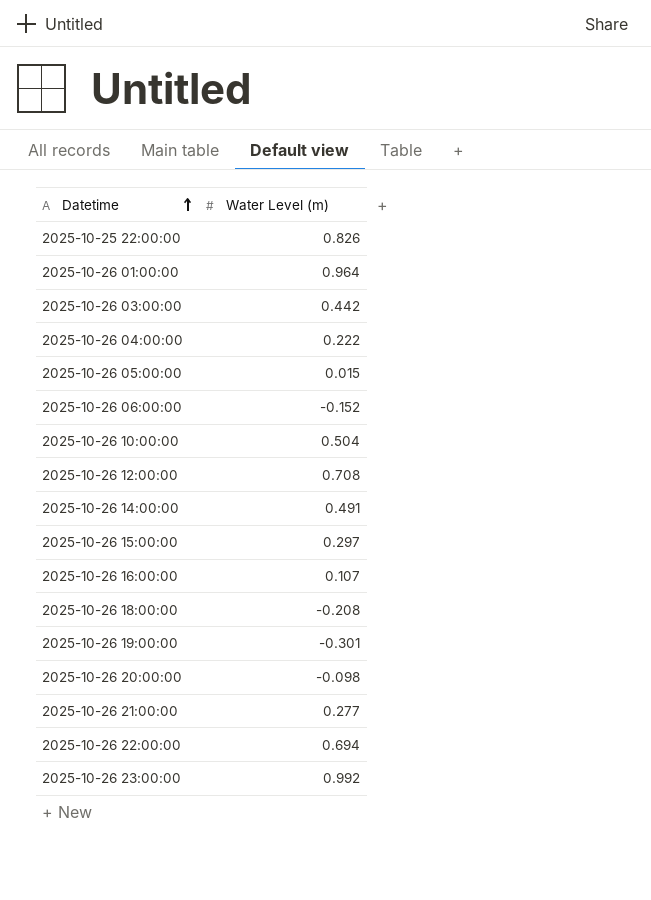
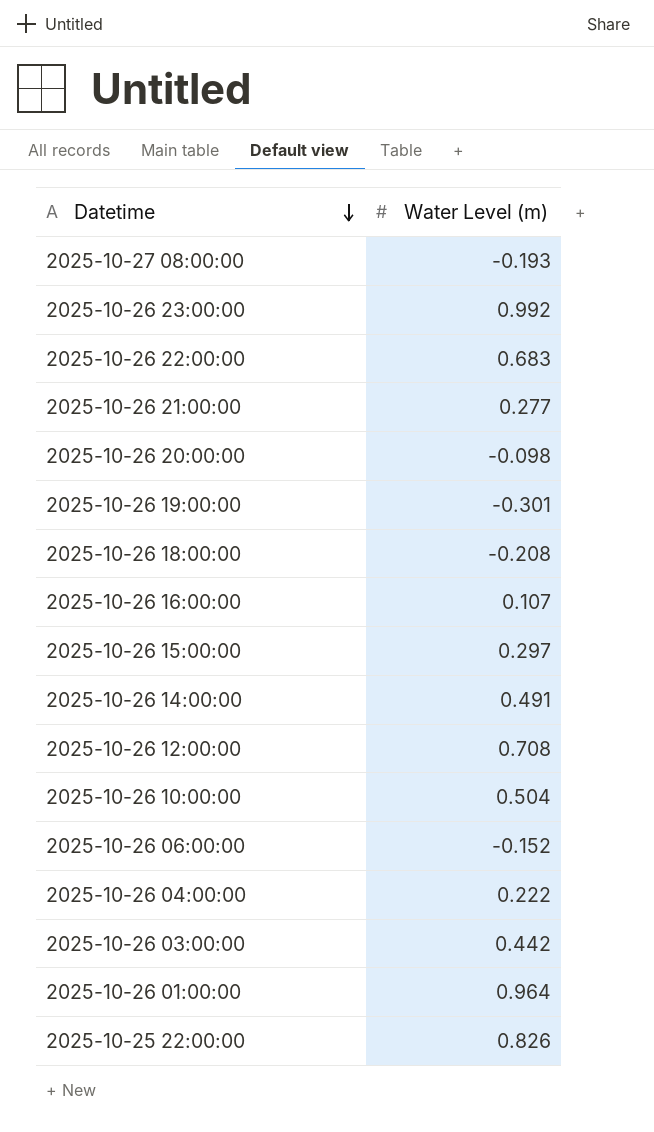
row order: Datetime ascending -> Datetime descending
row 2025-10-26 05:00:00: 0.015 -> none
row 2025-10-27 08:00:00: none -> -0.193
2025-10-26 22:00:00 | Water Level (m): 0.694 -> 0.683

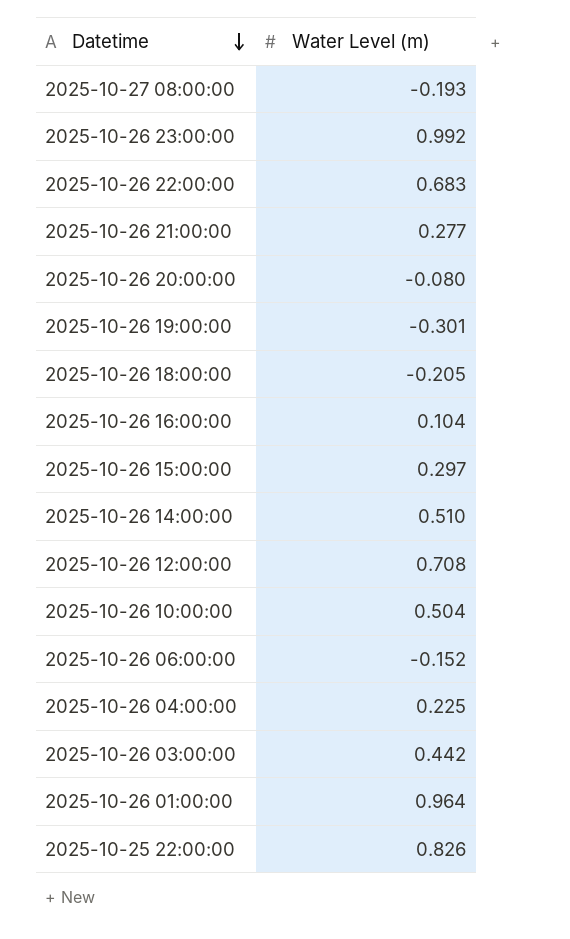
2025-10-26 20:00:00 | Water Level (m): -0.098 -> -0.080
2025-10-26 18:00:00 | Water Level (m): -0.208 -> -0.205
2025-10-26 16:00:00 | Water Level (m): 0.107 -> 0.104
2025-10-26 14:00:00 | Water Level (m): 0.491 -> 0.510
2025-10-26 04:00:00 | Water Level (m): 0.222 -> 0.225

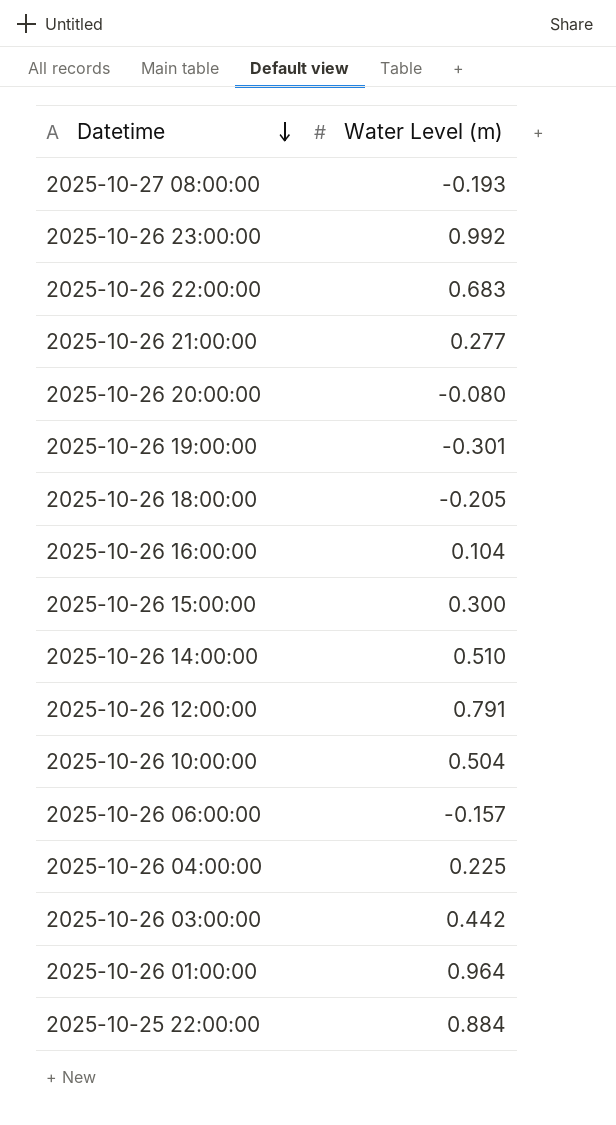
2025-10-26 15:00:00 | Water Level (m): 0.297 -> 0.300
2025-10-26 12:00:00 | Water Level (m): 0.708 -> 0.791
2025-10-26 06:00:00 | Water Level (m): -0.152 -> -0.157
2025-10-25 22:00:00 | Water Level (m): 0.826 -> 0.884

